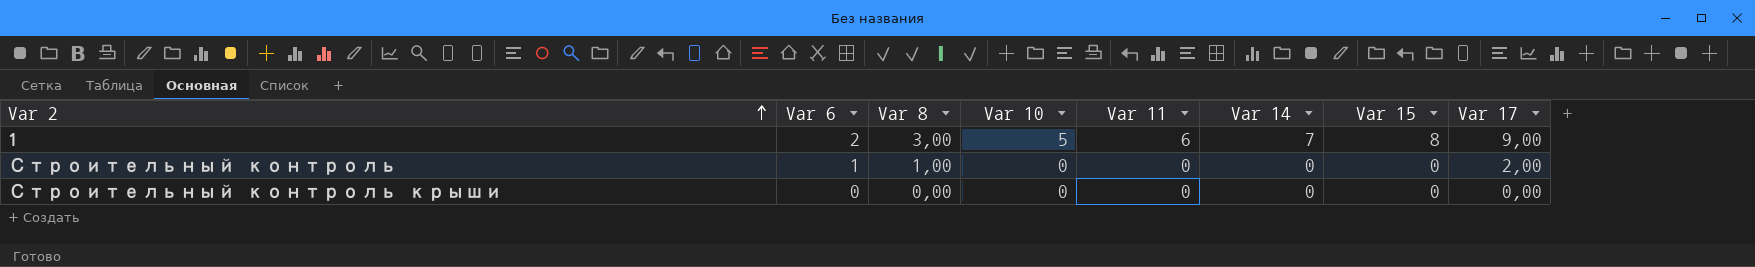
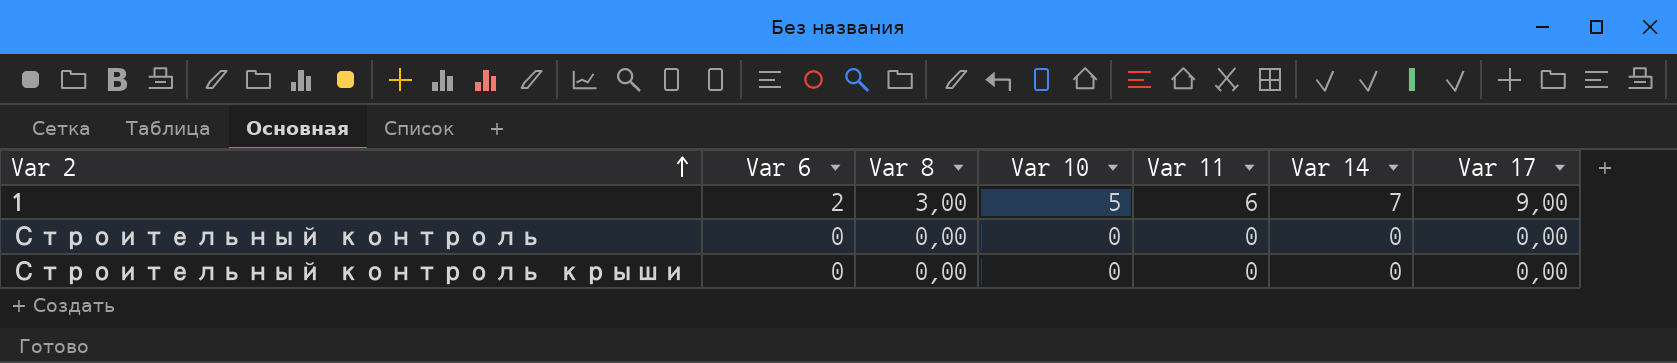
column Var 15 | position: 7 -> none
Строительный контроль | Var 6: 1 -> 0
Строительный контроль | Var 8: 1,00 -> 0,00
Строительный контроль | Var 17: 2,00 -> 0,00

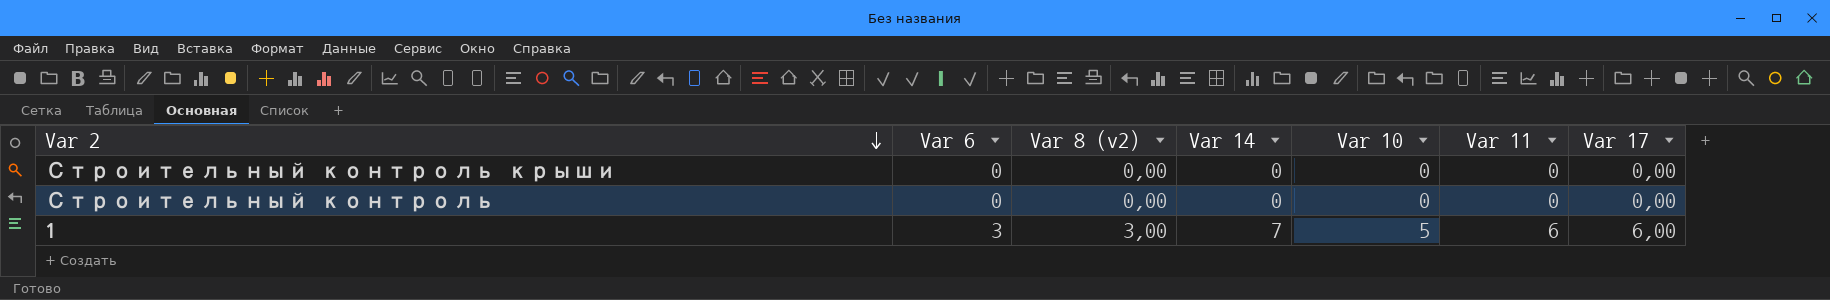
row order: Var 2 ascending -> Var 2 descending
column name: Var 8 -> Var 8 (v2)
column Var 14 | position: 6 -> 4
1 | Var 6: 2 -> 3
1 | Var 17: 9,00 -> 6,00

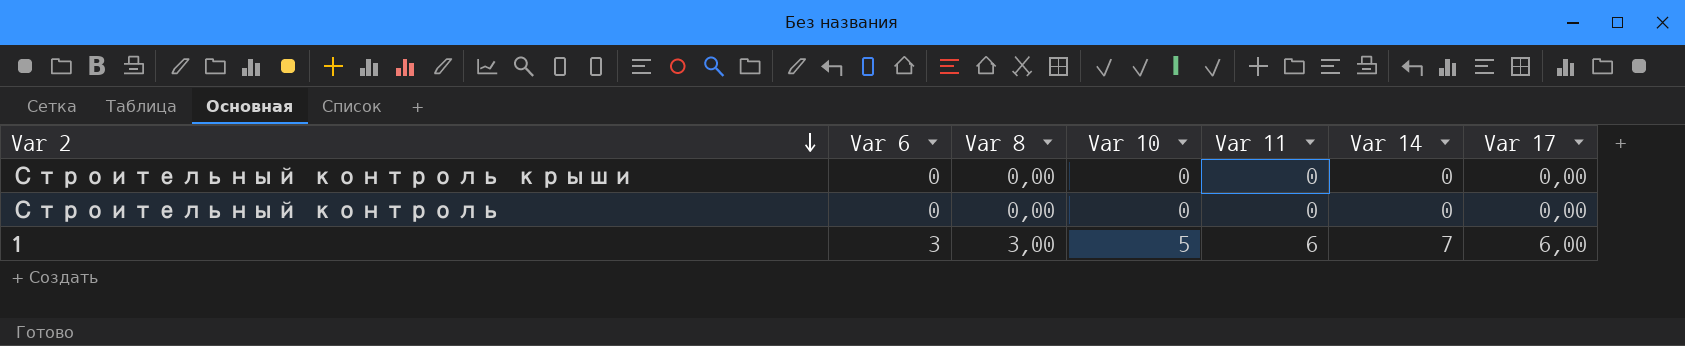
column name: Var 8 (v2) -> Var 8
column Var 14 | position: 4 -> 6

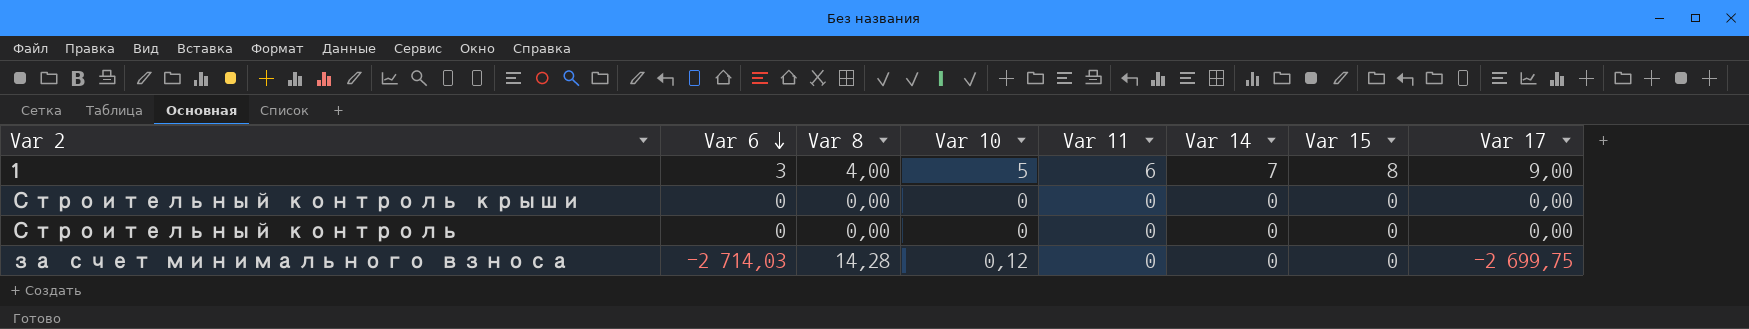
row order: Var 2 descending -> Var 6 descending
column Var 15 | position: none -> 7
1 | Var 8: 3,00 -> 4,00
1 | Var 17: 6,00 -> 9,00
row за счет минимального взноса: none -> -2 714,03 | 14,28 | 0,12 | 0 | 0 | 0 | -2 699,75

